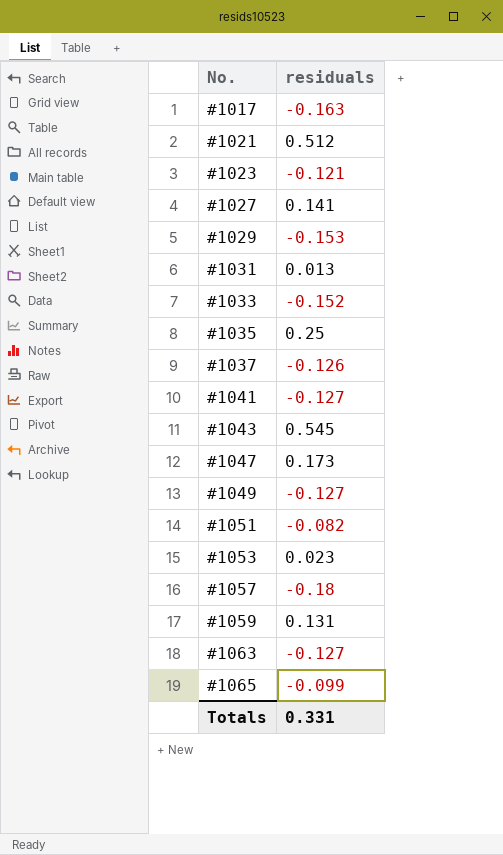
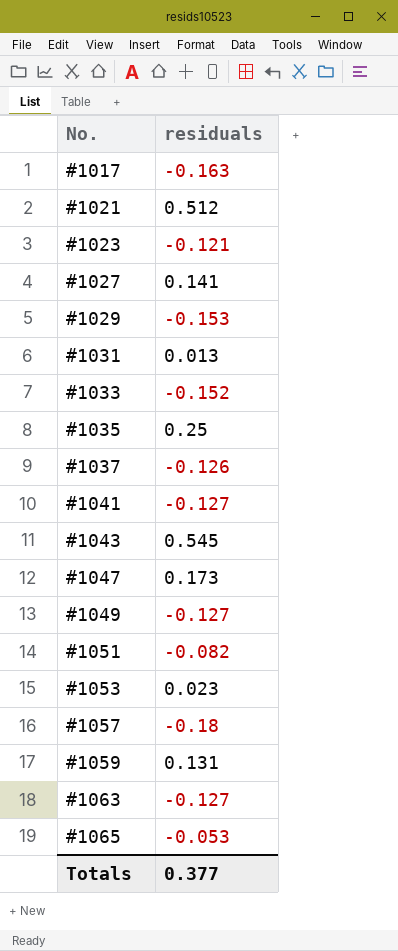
#1065 | residuals: -0.099 -> -0.053
Totals | residuals: 0.331 -> 0.377

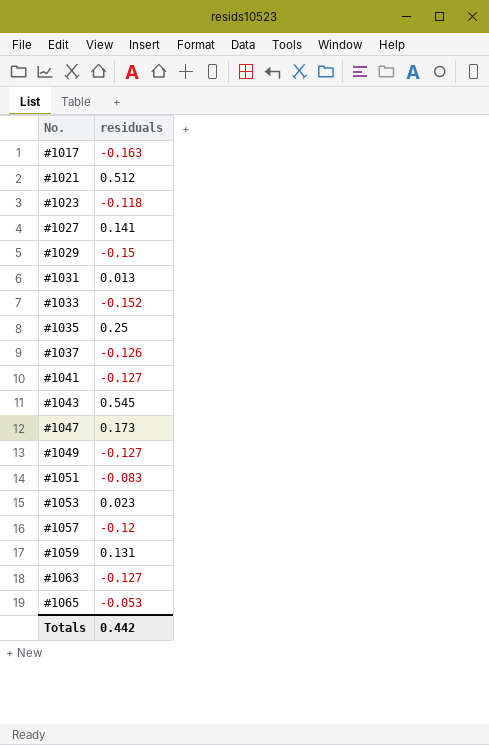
#1023 | residuals: -0.121 -> -0.118
#1029 | residuals: -0.153 -> -0.15
#1051 | residuals: -0.082 -> -0.083
#1057 | residuals: -0.18 -> -0.12
Totals | residuals: 0.377 -> 0.442

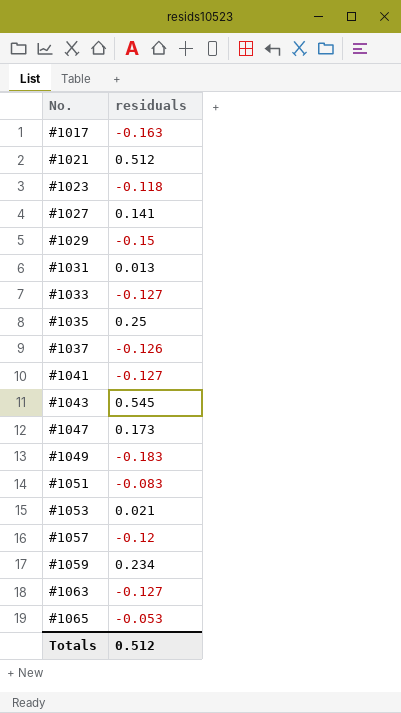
#1033 | residuals: -0.152 -> -0.127
#1049 | residuals: -0.127 -> -0.183
#1053 | residuals: 0.023 -> 0.021
#1059 | residuals: 0.131 -> 0.234
Totals | residuals: 0.442 -> 0.512

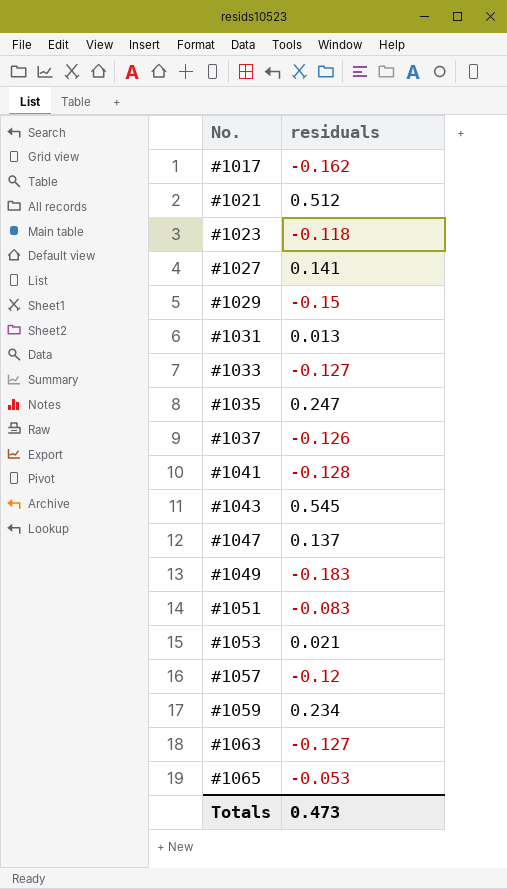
#1017 | residuals: -0.163 -> -0.162
#1035 | residuals: 0.25 -> 0.247
#1041 | residuals: -0.127 -> -0.128
#1047 | residuals: 0.173 -> 0.137
Totals | residuals: 0.512 -> 0.473

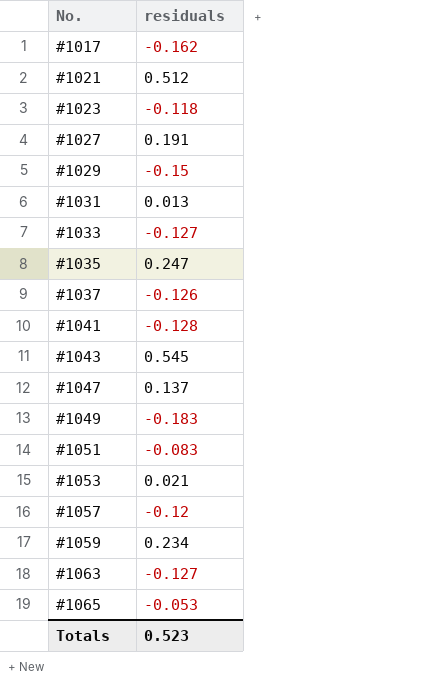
#1027 | residuals: 0.141 -> 0.191
Totals | residuals: 0.473 -> 0.523

